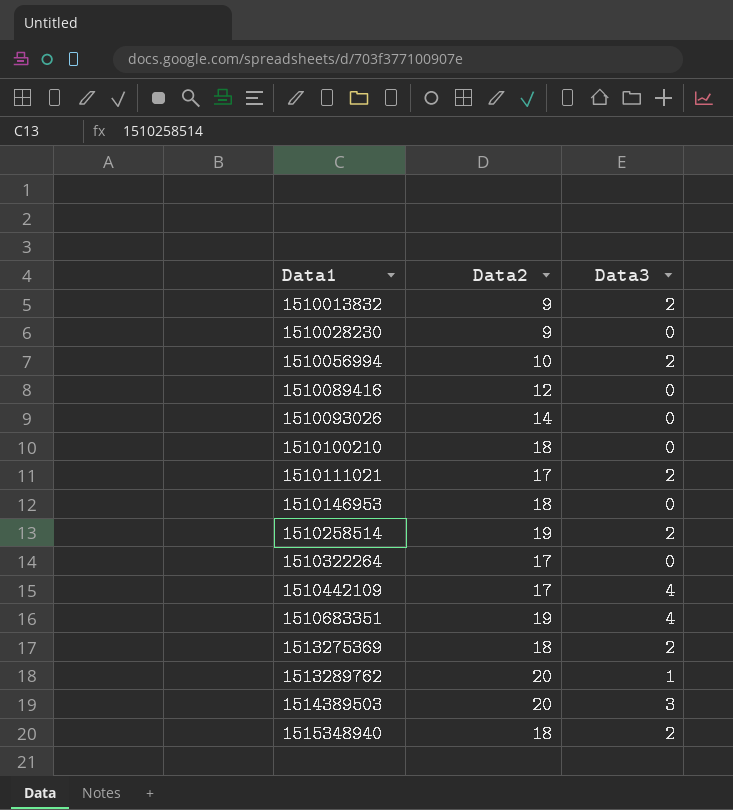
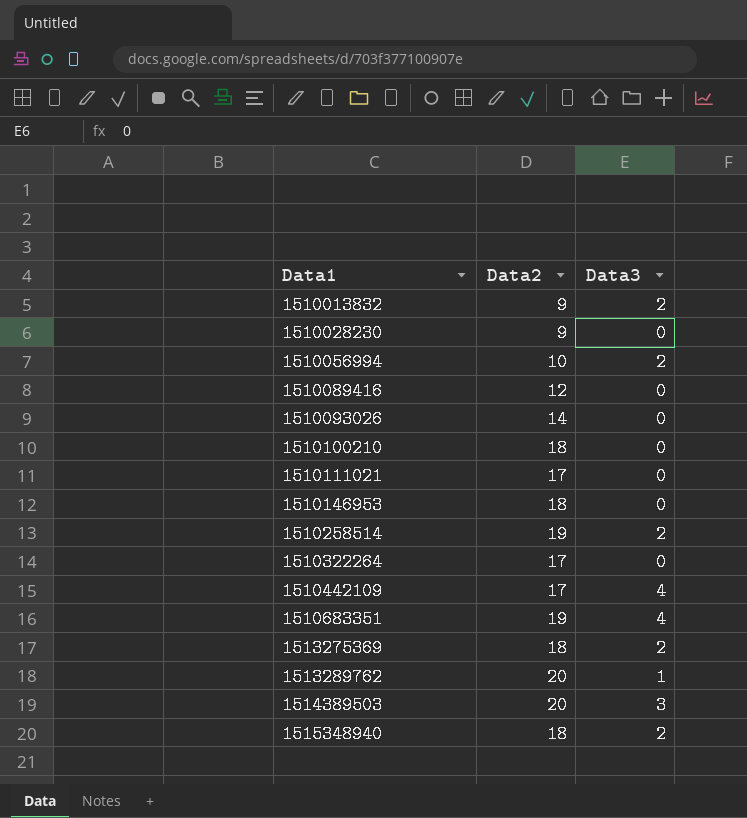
1510111021 | Data3: 2 -> 0

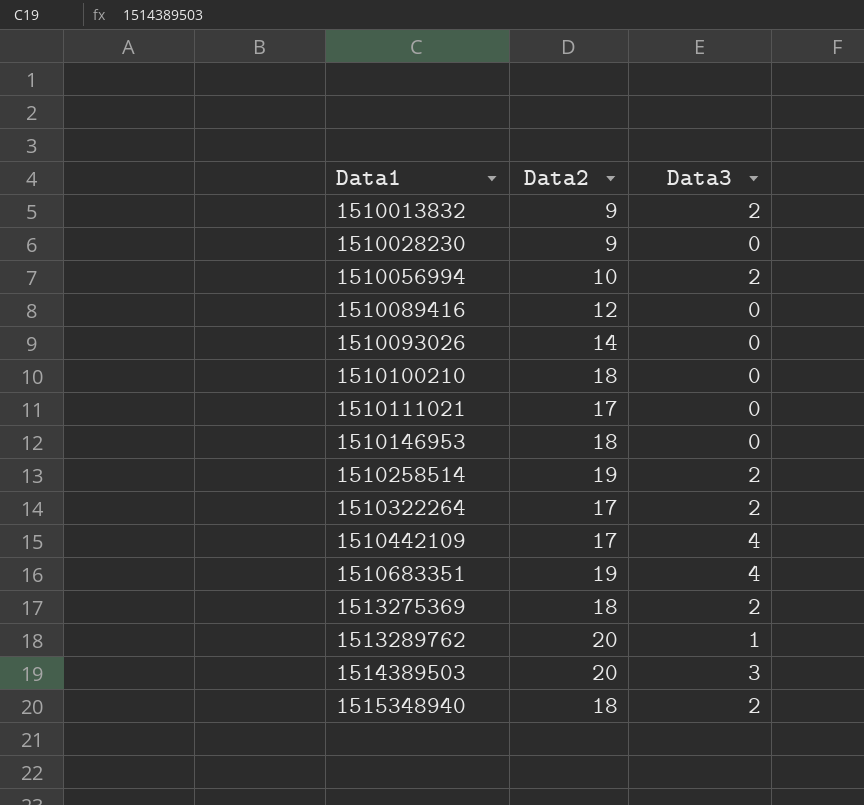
1510322264 | Data3: 0 -> 2

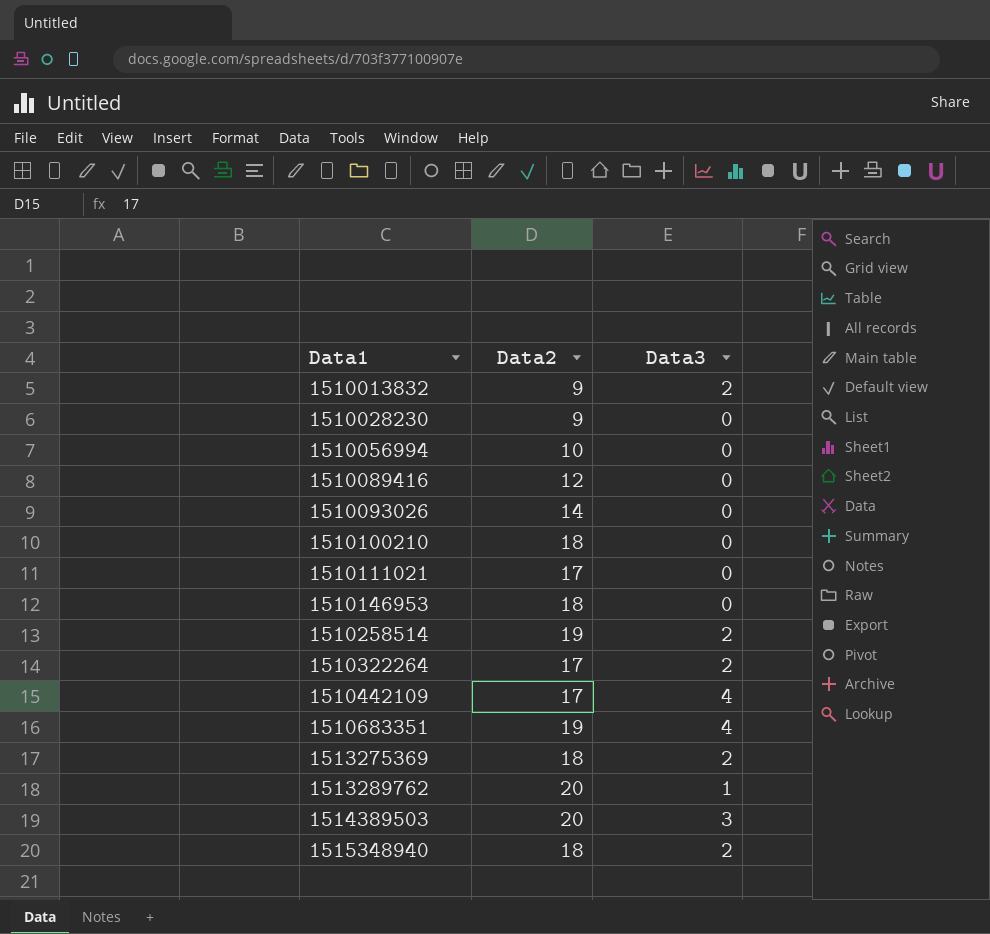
1510056994 | Data3: 2 -> 0

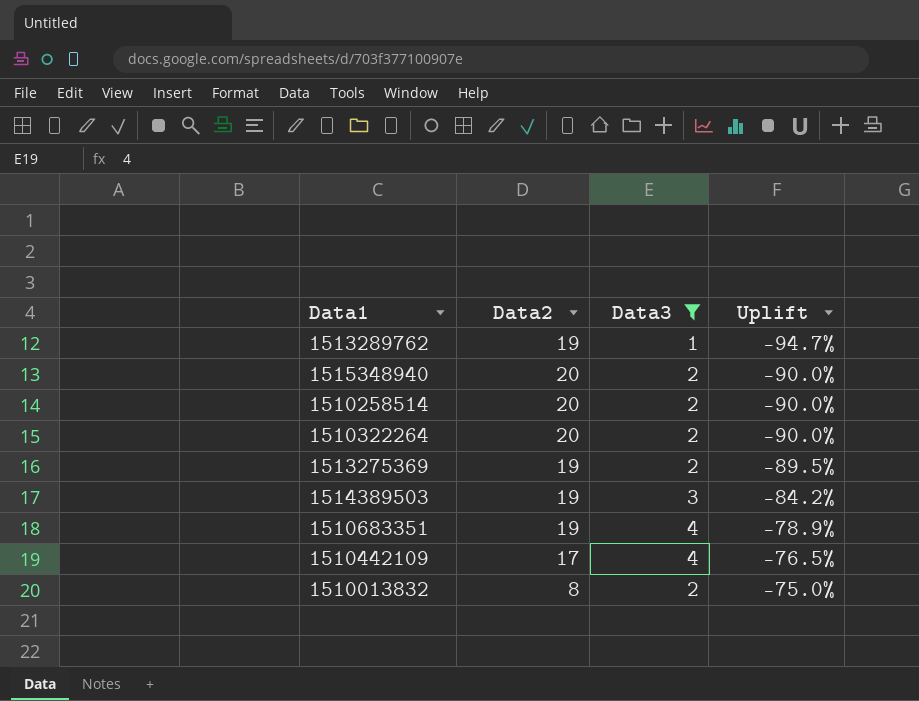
filter: none -> Data3 != 0
row order: Data1 ascending -> Uplift ascending
column Uplift | formula: none -> ([Data3] - [Data2]) / [Data2]
1513289762 | Data2: 20 -> 19
1515348940 | Data2: 18 -> 20
1510258514 | Data2: 19 -> 20
1510322264 | Data2: 17 -> 20
1513275369 | Data2: 18 -> 19
1514389503 | Data2: 20 -> 19
1510013832 | Data2: 9 -> 8

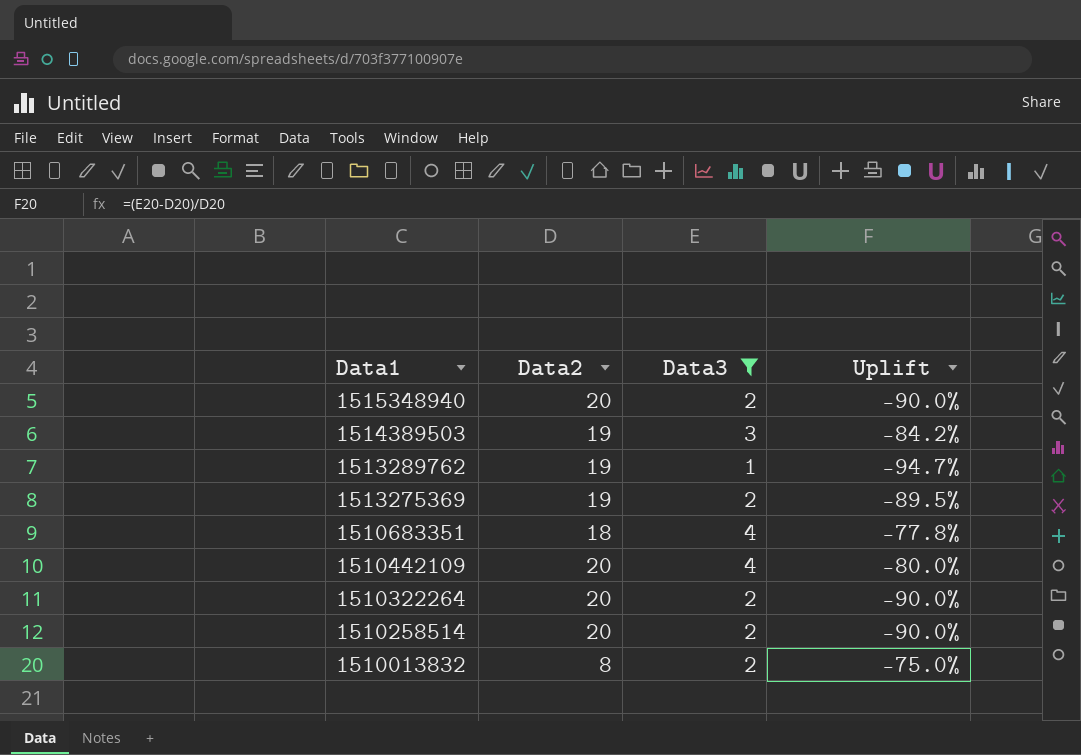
row order: Uplift ascending -> Data1 descending
1510683351 | Data2: 19 -> 18
1510683351 | Uplift: -78.9% -> -77.8%
1510442109 | Data2: 17 -> 20
1510442109 | Uplift: -76.5% -> -80.0%

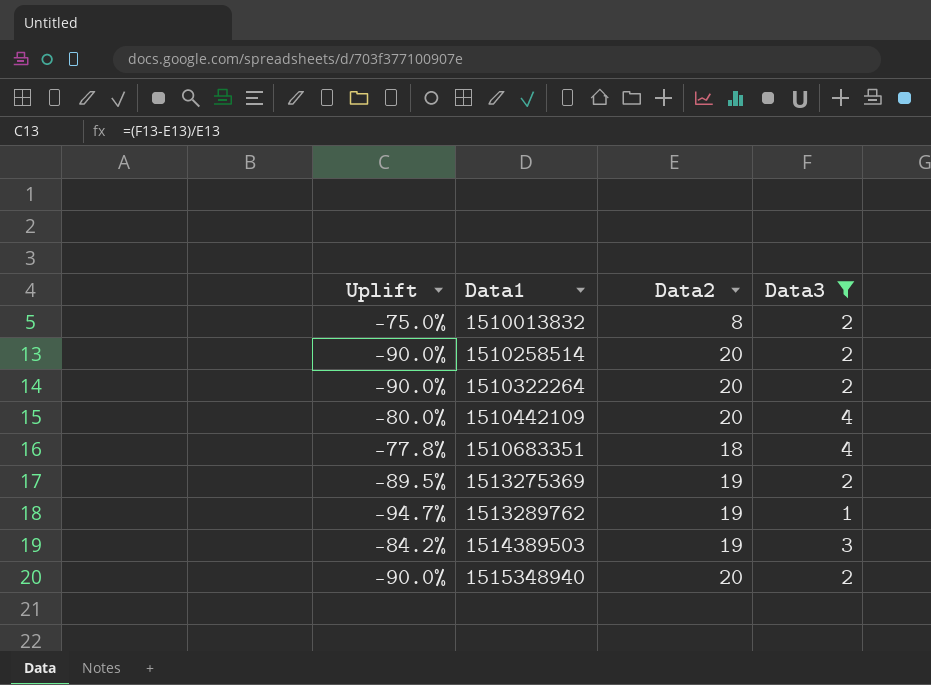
row order: Data1 descending -> Data1 ascending
column Uplift | position: 4 -> 1

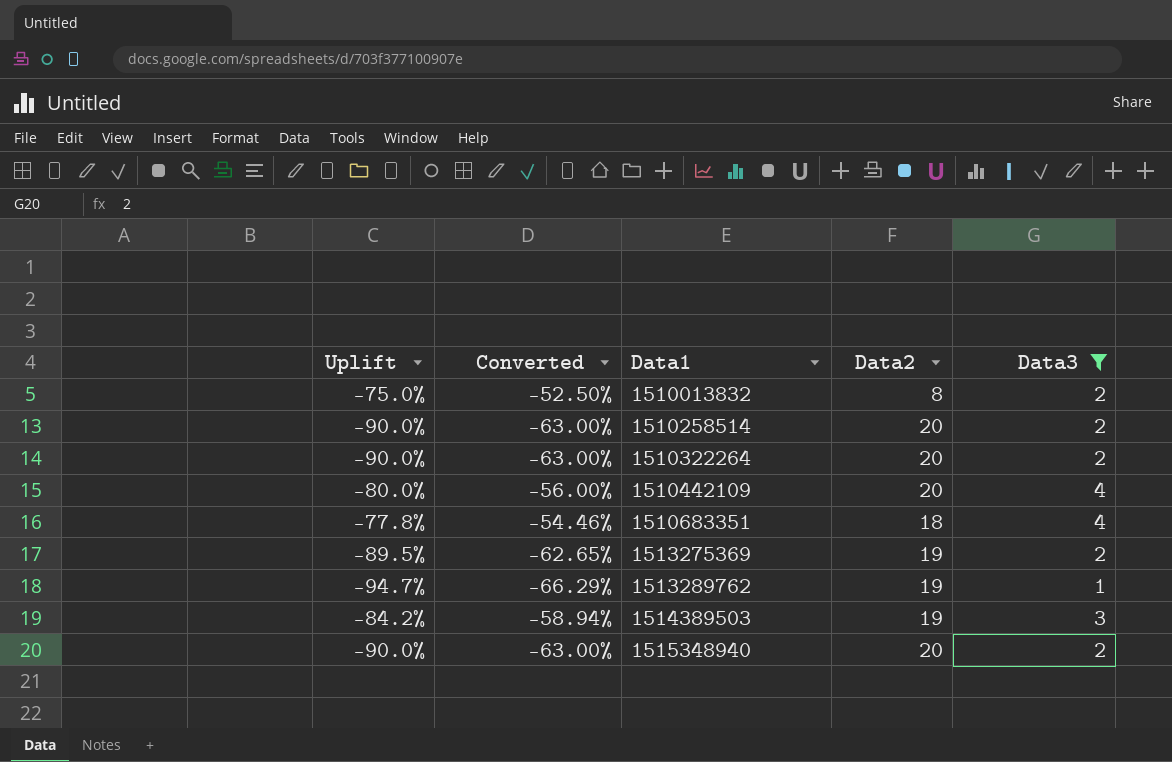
column Converted | formula: none -> [Uplift] * 0.7

